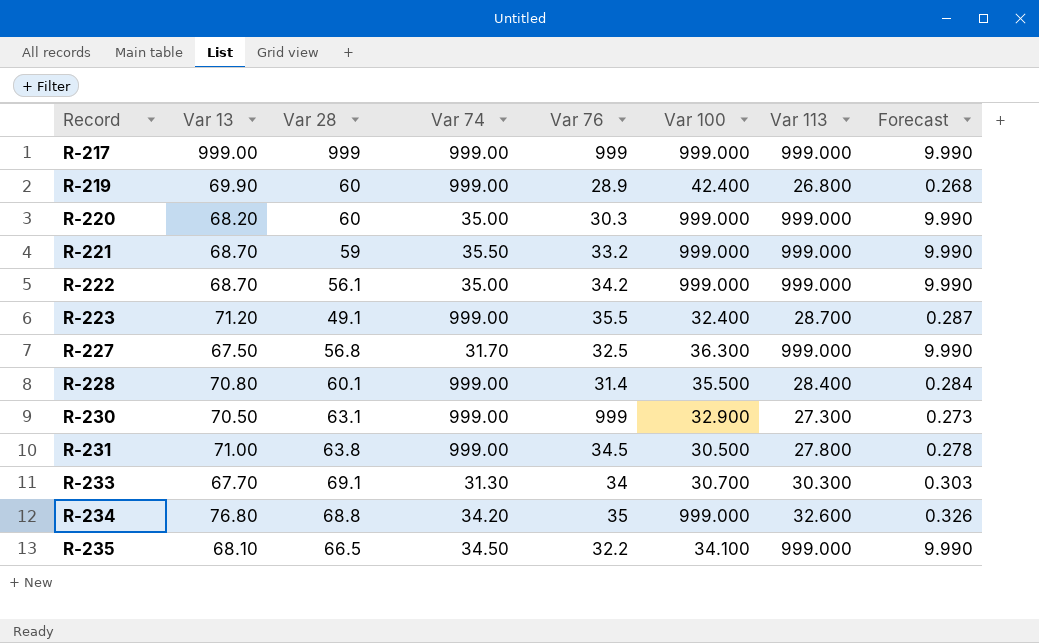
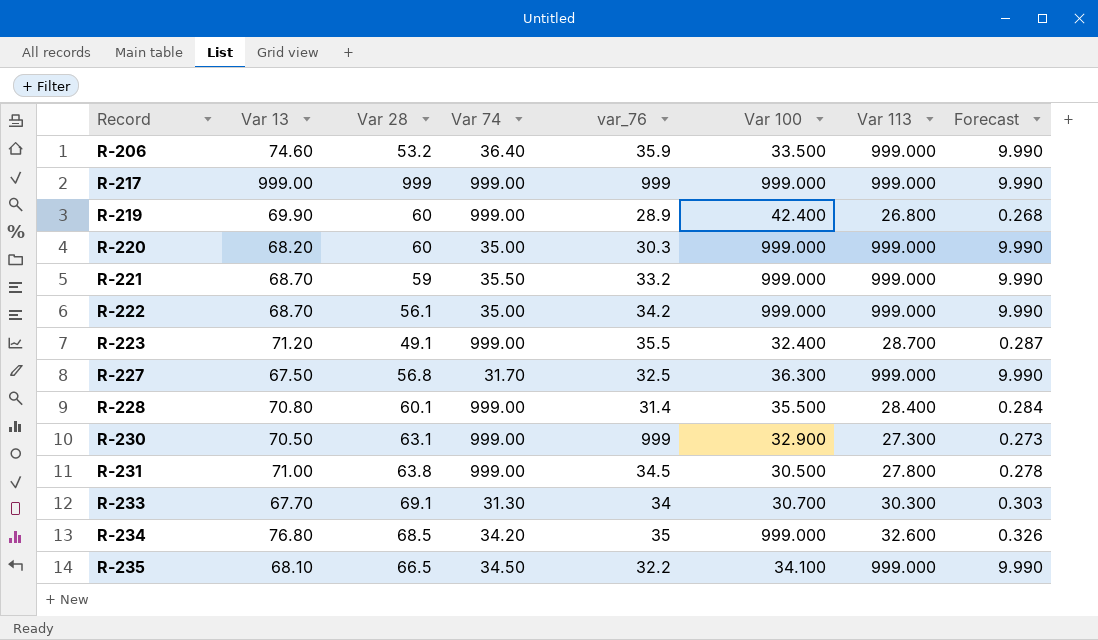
column name: Var 76 -> var_76
row R-206: none -> 74.60 | 53.2 | 36.40 | 35.9 | 33.500 | 999.000 | 9.990
R-234 | Var 28: 68.8 -> 68.5

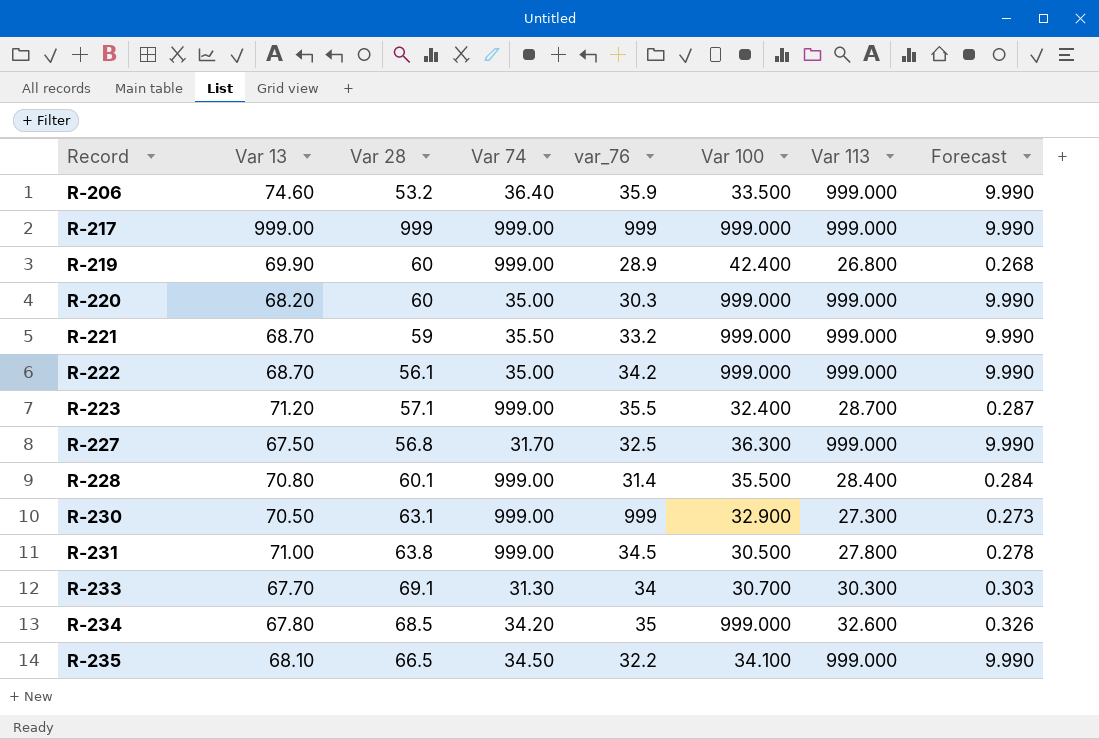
R-223 | Var 28: 49.1 -> 57.1
R-234 | Var 13: 76.80 -> 67.80

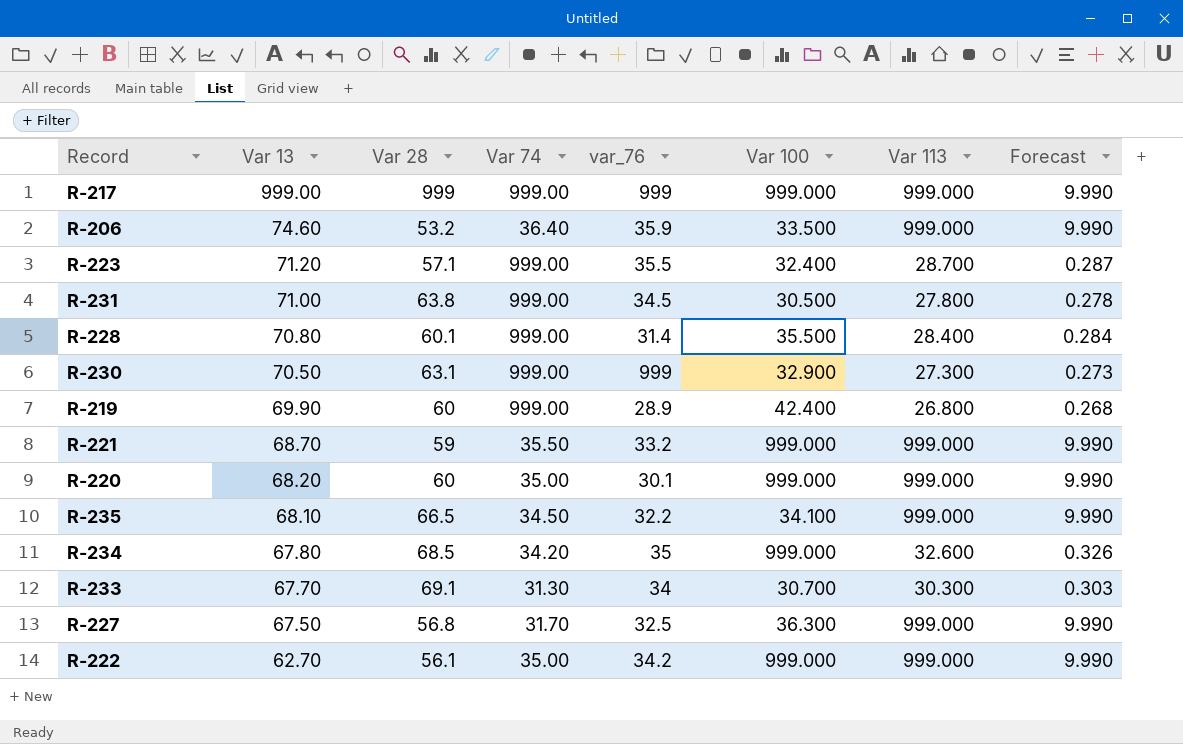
row order: Record ascending -> Var 13 descending
R-220 | var_76: 30.3 -> 30.1
R-222 | Var 13: 68.70 -> 62.70

